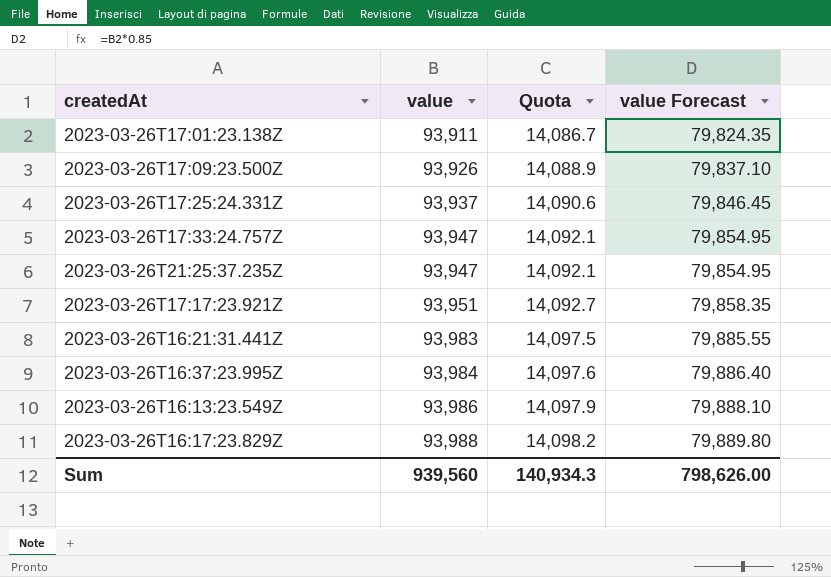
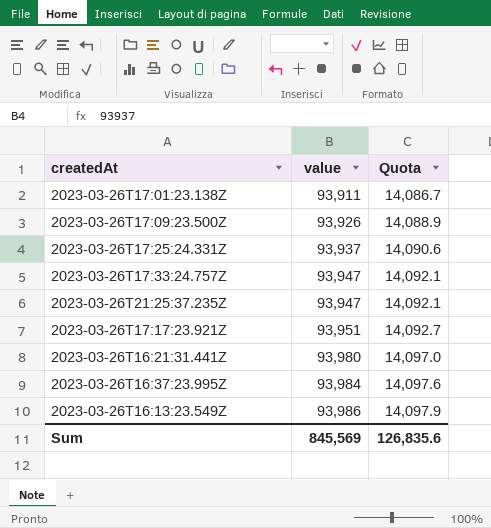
column value Forecast | formula: [value] * 0.85 -> none
row 2023-03-26T16:17:23.829Z: 93,988 | 14,098.2 | 79,889.80 -> none
2023-03-26T16:21:31.441Z | value: 93,983 -> 93,980
2023-03-26T16:21:31.441Z | Quota: 14,097.5 -> 14,097.0
Sum | value: 939,560 -> 845,569
Sum | Quota: 140,934.3 -> 126,835.6

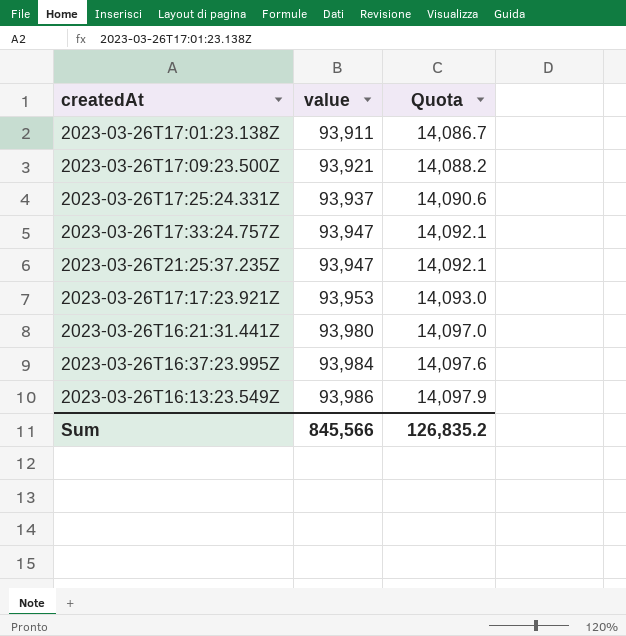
2023-03-26T17:09:23.500Z | value: 93,926 -> 93,921
2023-03-26T17:09:23.500Z | Quota: 14,088.9 -> 14,088.2
2023-03-26T17:17:23.921Z | value: 93,951 -> 93,953
2023-03-26T17:17:23.921Z | Quota: 14,092.7 -> 14,093.0
Sum | value: 845,569 -> 845,566
Sum | Quota: 126,835.6 -> 126,835.2

